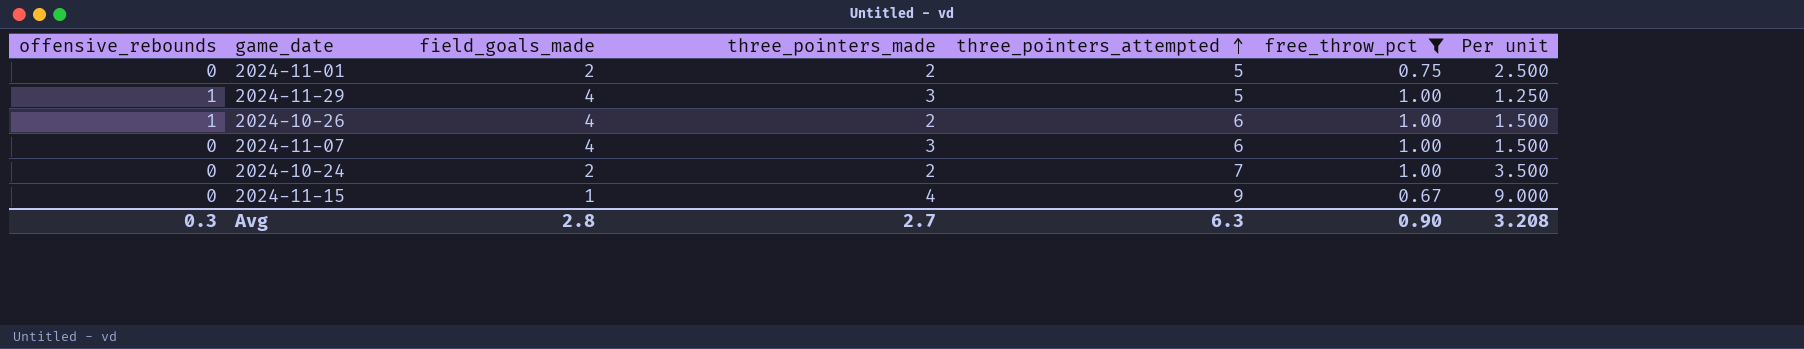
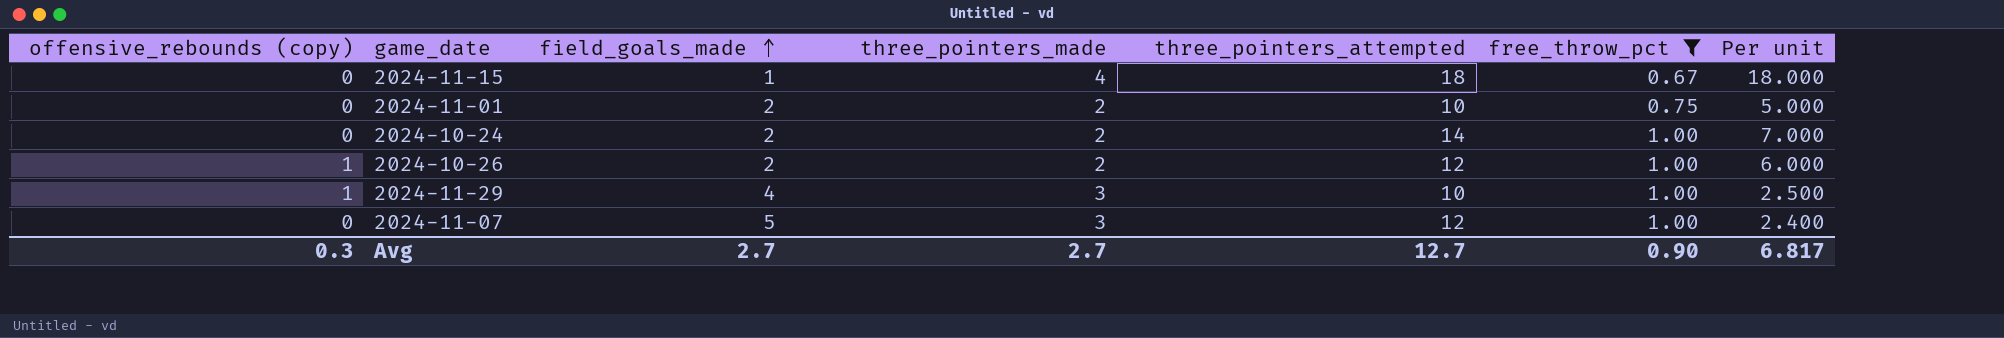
row order: three_pointers_attempted ascending -> field_goals_made ascending
column name: offensive_rebounds -> offensive_rebounds (copy)
2024-11-15 | three_pointers_attempted: 9 -> 18
2024-11-15 | Per unit: 9.000 -> 18.000
2024-11-01 | three_pointers_attempted: 5 -> 10
2024-11-01 | Per unit: 2.500 -> 5.000
2024-10-24 | three_pointers_attempted: 7 -> 14
2024-10-24 | Per unit: 3.500 -> 7.000
2024-10-26 | field_goals_made: 4 -> 2
2024-10-26 | three_pointers_attempted: 6 -> 12
2024-10-26 | Per unit: 1.500 -> 6.000
2024-11-29 | three_pointers_attempted: 5 -> 10
2024-11-29 | Per unit: 1.250 -> 2.500
2024-11-07 | field_goals_made: 4 -> 5
2024-11-07 | three_pointers_attempted: 6 -> 12
2024-11-07 | Per unit: 1.500 -> 2.400
Avg | field_goals_made: 2.8 -> 2.7
Avg | three_pointers_attempted: 6.3 -> 12.7
Avg | Per unit: 3.208 -> 6.817

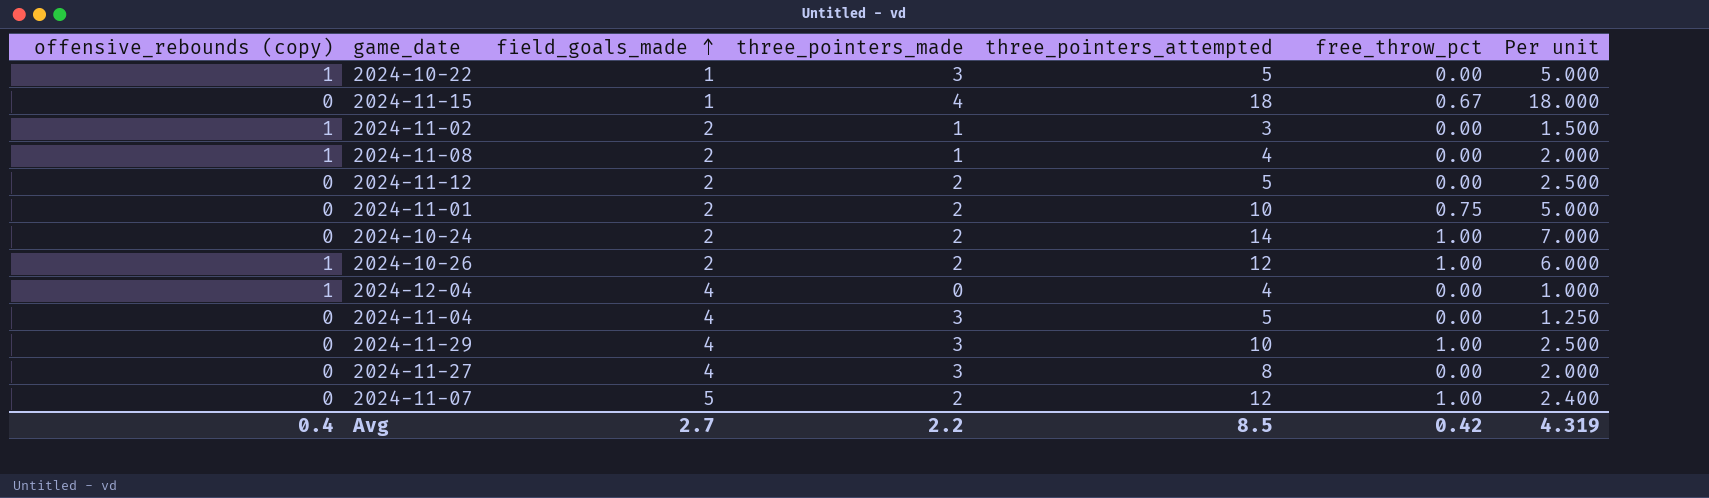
filter: free_throw_pct != 0.00 -> none
2024-11-29 | offensive_rebounds (copy): 1 -> 0
2024-11-07 | three_pointers_made: 3 -> 2
Avg | offensive_rebounds (copy): 0.3 -> 0.4
Avg | three_pointers_made: 2.7 -> 2.2
Avg | three_pointers_attempted: 12.7 -> 8.5
Avg | free_throw_pct: 0.90 -> 0.42
Avg | Per unit: 6.817 -> 4.319

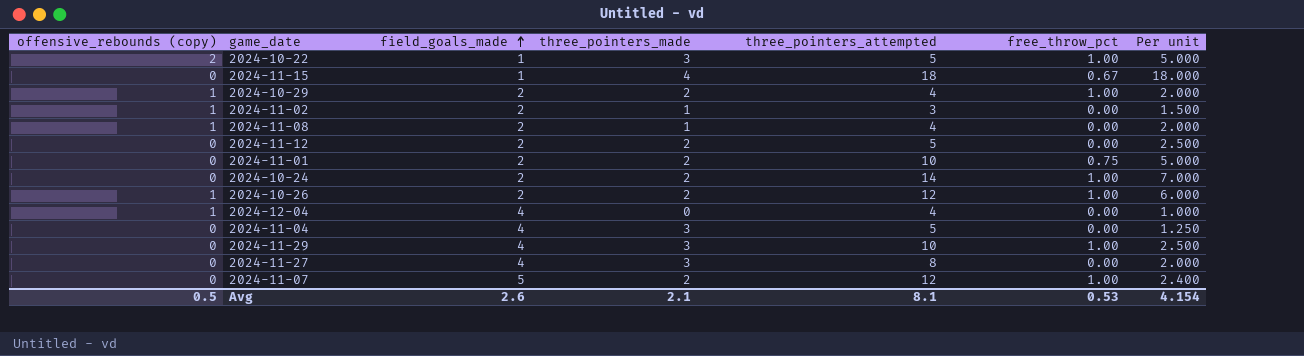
2024-10-22 | offensive_rebounds (copy): 1 -> 2
2024-10-22 | free_throw_pct: 0.00 -> 1.00
row 2024-10-29: none -> 1 | 2 | 2 | 4 | 1.00 | 2.000
Avg | offensive_rebounds (copy): 0.4 -> 0.5
Avg | field_goals_made: 2.7 -> 2.6
Avg | three_pointers_made: 2.2 -> 2.1
Avg | three_pointers_attempted: 8.5 -> 8.1
Avg | free_throw_pct: 0.42 -> 0.53
Avg | Per unit: 4.319 -> 4.154

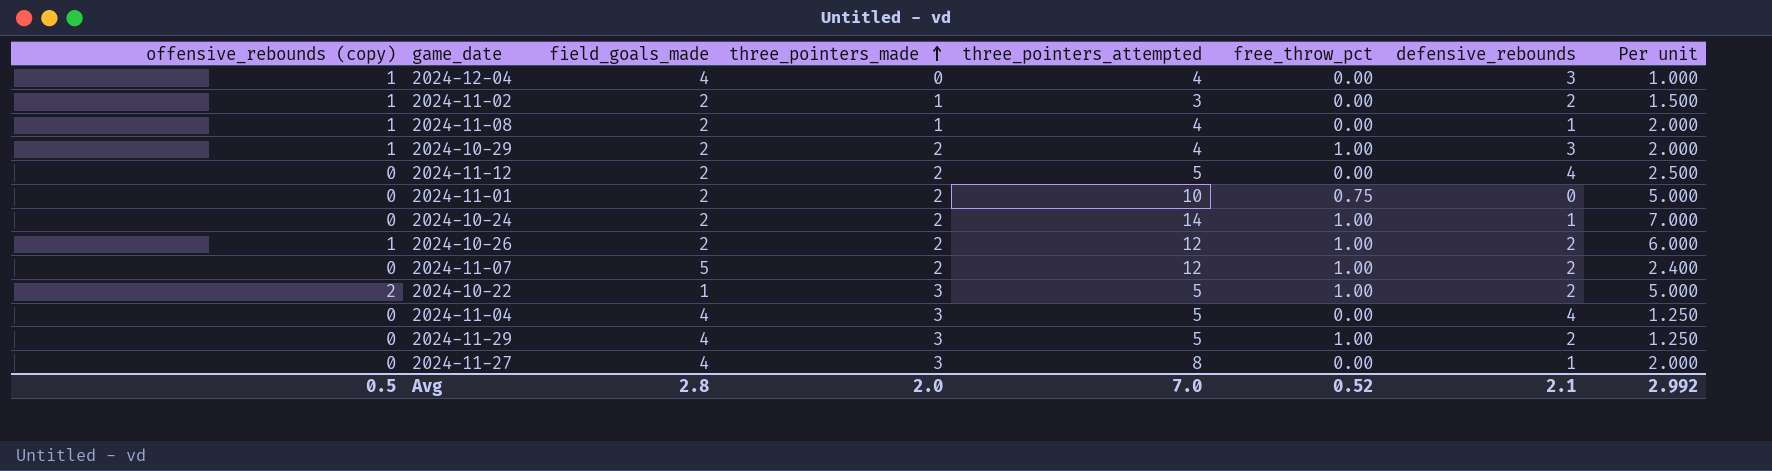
row order: field_goals_made ascending -> three_pointers_made ascending
column defensive_rebounds | position: none -> 7
row 2024-11-15: 0 | 1 | 4 | 18 | 0.67 | 18.000 -> none
2024-11-29 | three_pointers_attempted: 10 -> 5
2024-11-29 | Per unit: 2.500 -> 1.250
Avg | field_goals_made: 2.6 -> 2.8
Avg | three_pointers_made: 2.1 -> 2.0
Avg | three_pointers_attempted: 8.1 -> 7.0
Avg | free_throw_pct: 0.53 -> 0.52
Avg | Per unit: 4.154 -> 2.992

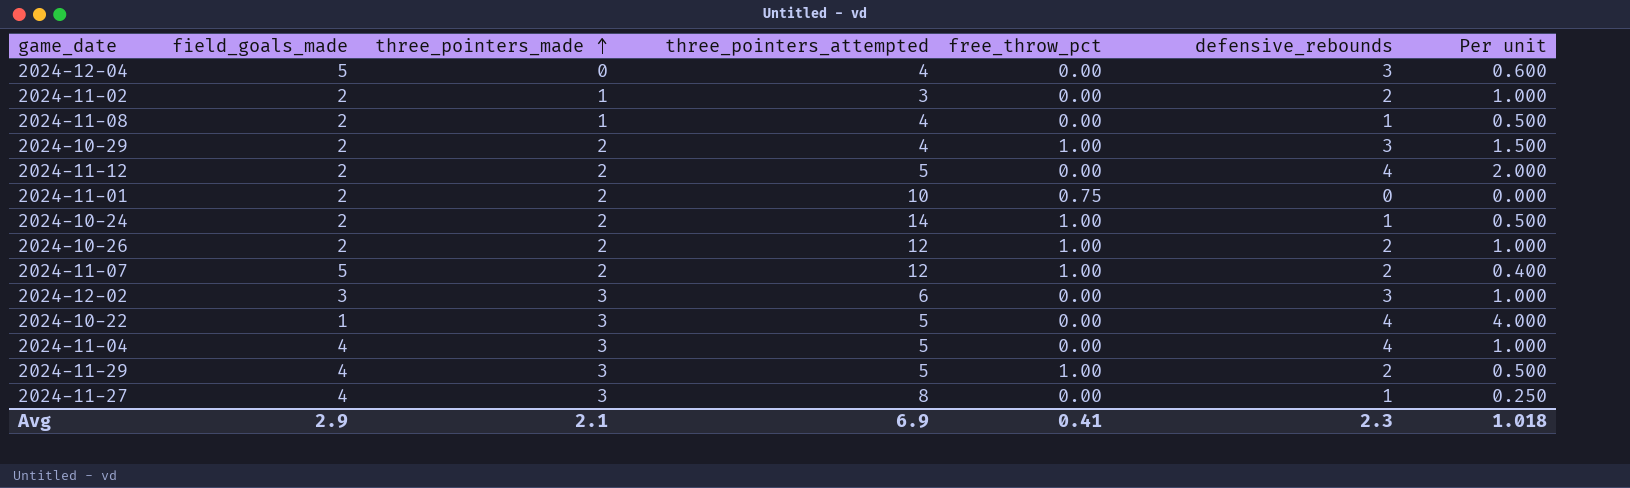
column offensive_rebounds (copy) | position: 1 -> none
column Per unit | formula: [three_pointers_attempted] / [field_goals_made] -> [defensive_rebounds] / [field_goals_made]
2024-12-04 | field_goals_made: 4 -> 5
row 2024-12-02: none -> 3 | 3 | 6 | 0.00 | 3 | 1.000
2024-10-22 | free_throw_pct: 1.00 -> 0.00
2024-10-22 | defensive_rebounds: 2 -> 4
Avg | field_goals_made: 2.8 -> 2.9
Avg | three_pointers_made: 2.0 -> 2.1
Avg | three_pointers_attempted: 7.0 -> 6.9
Avg | free_throw_pct: 0.52 -> 0.41
Avg | defensive_rebounds: 2.1 -> 2.3
Avg | Per unit: 2.992 -> 1.018

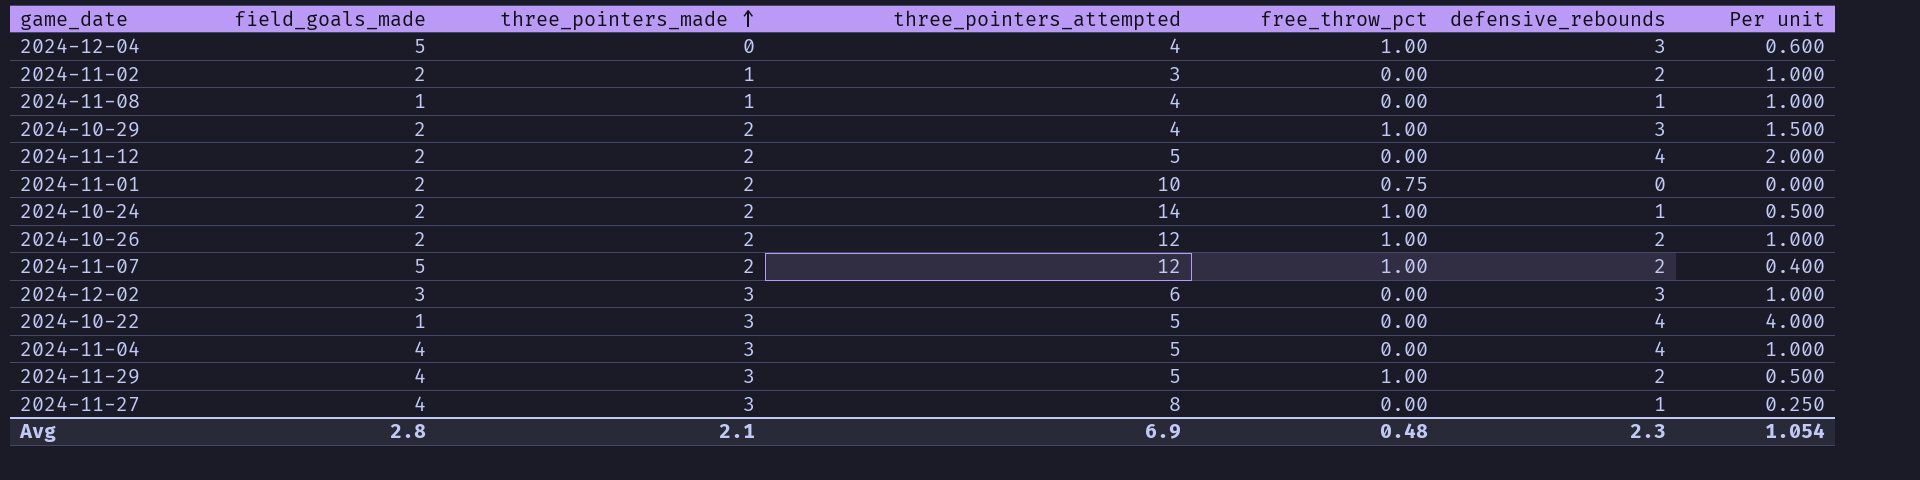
2024-12-04 | free_throw_pct: 0.00 -> 1.00
2024-11-08 | field_goals_made: 2 -> 1
2024-11-08 | Per unit: 0.500 -> 1.000
Avg | field_goals_made: 2.9 -> 2.8
Avg | free_throw_pct: 0.41 -> 0.48
Avg | Per unit: 1.018 -> 1.054

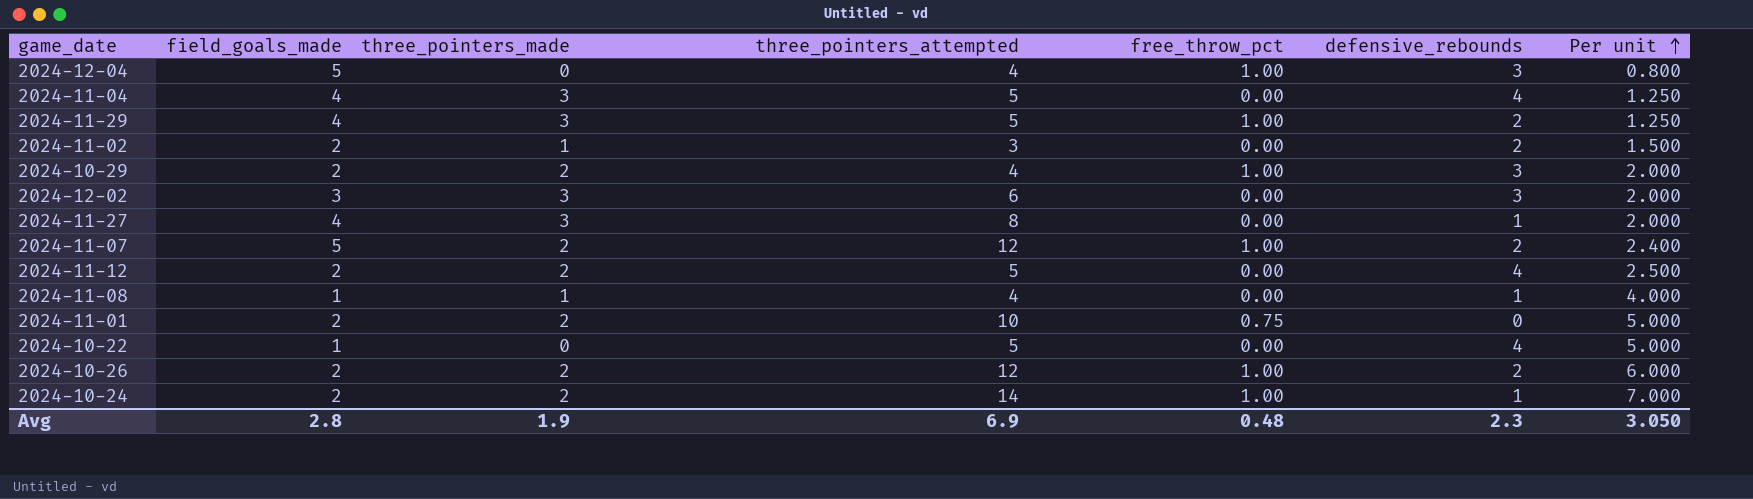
row order: three_pointers_made ascending -> Per unit ascending
column Per unit | formula: [defensive_rebounds] / [field_goals_made] -> [three_pointers_attempted] / [field_goals_made]
2024-10-22 | three_pointers_made: 3 -> 0
Avg | three_pointers_made: 2.1 -> 1.9
Avg | Per unit: 1.054 -> 3.050

